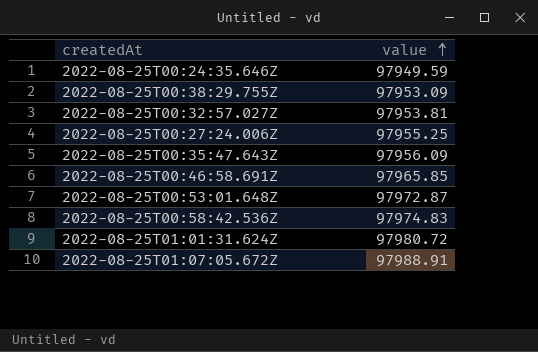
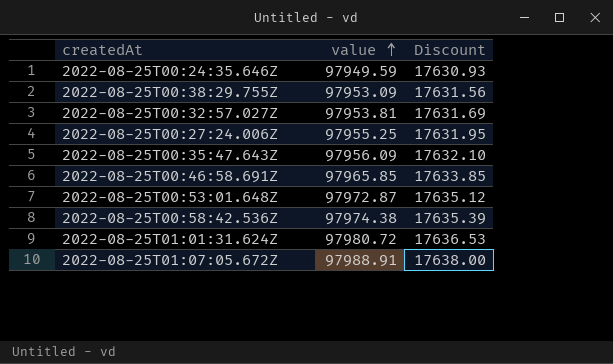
column Discount | formula: none -> [value] * 0.18
2022-08-25T00:58:42.536Z | value: 97974.83 -> 97974.38

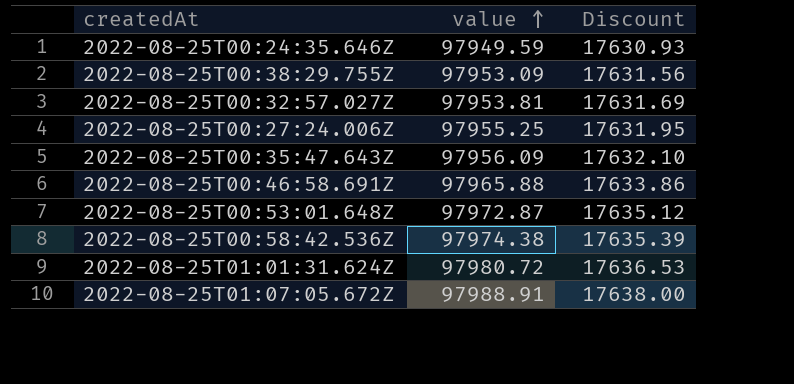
2022-08-25T00:46:58.691Z | value: 97965.85 -> 97965.88
2022-08-25T00:46:58.691Z | Discount: 17633.85 -> 17633.86

